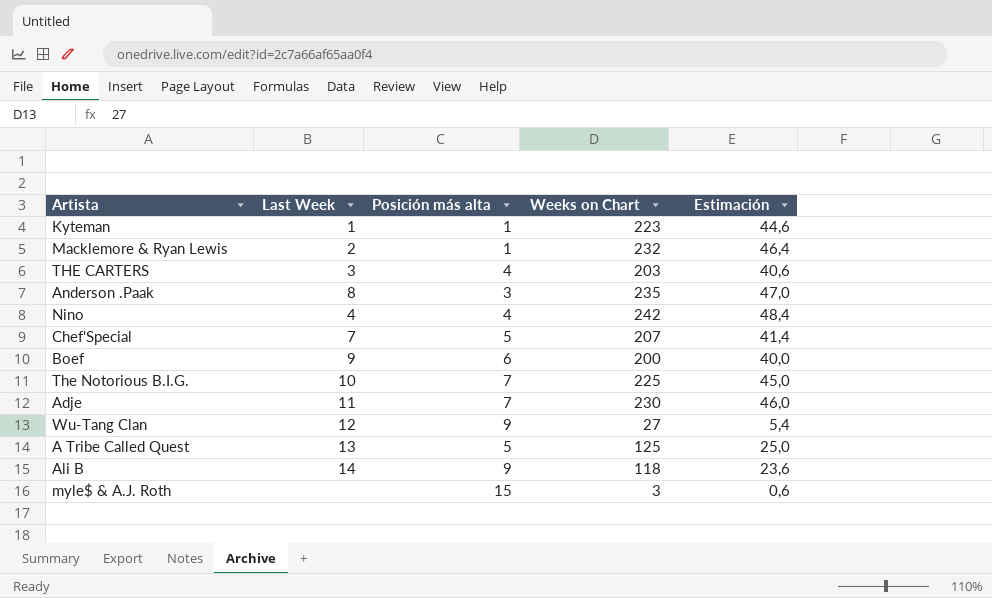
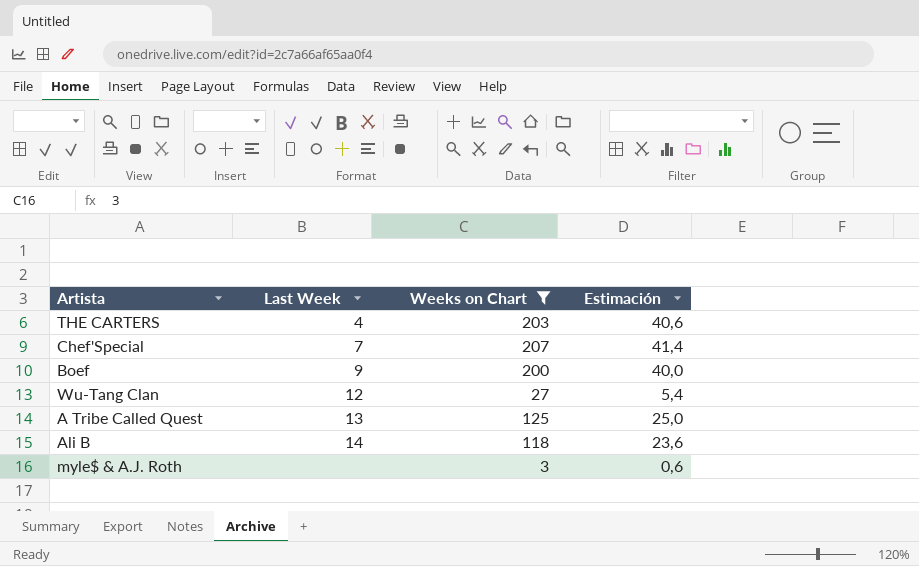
filter: none -> Weeks on Chart <= 207
column Posición más alta | position: 3 -> none
THE CARTERS | Last Week: 3 -> 4

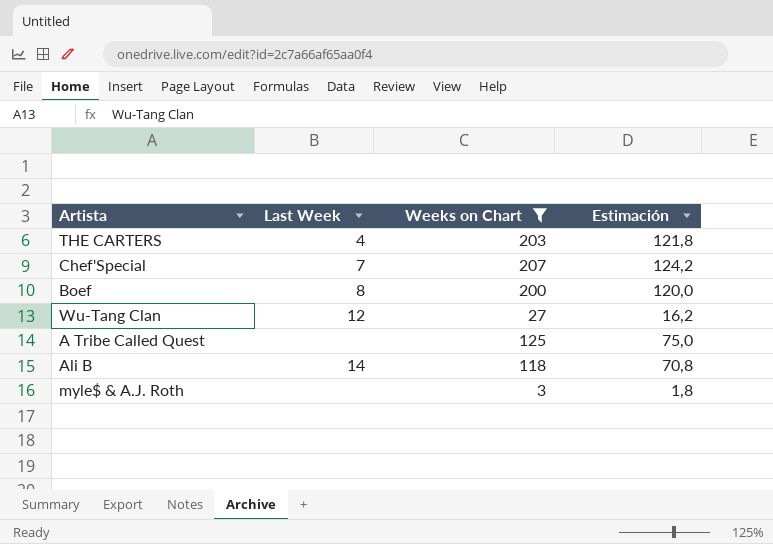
column Estimación | formula: [Weeks on Chart] * 0,2 -> [Weeks on Chart] * 0,6
Boef | Last Week: 9 -> 8
A Tribe Called Quest | Last Week: 13 -> none

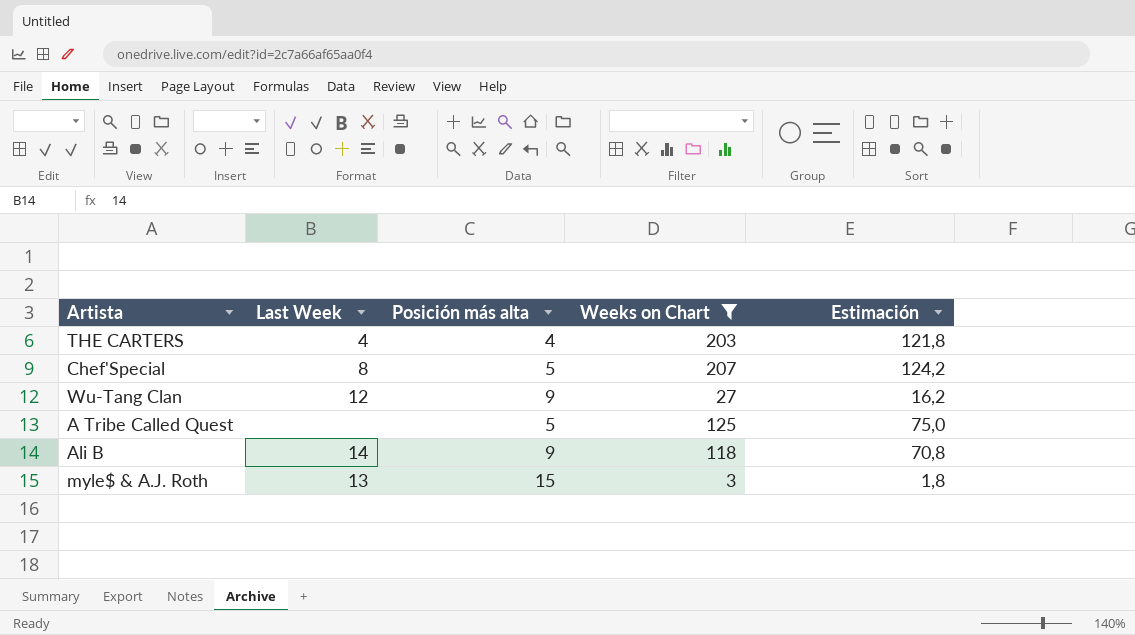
column Posición más alta | position: none -> 3
row Boef: 8 | 200 | 120,0 -> none
Chef'Special | Last Week: 7 -> 8
myle$ & A.J. Roth | Last Week: none -> 13

